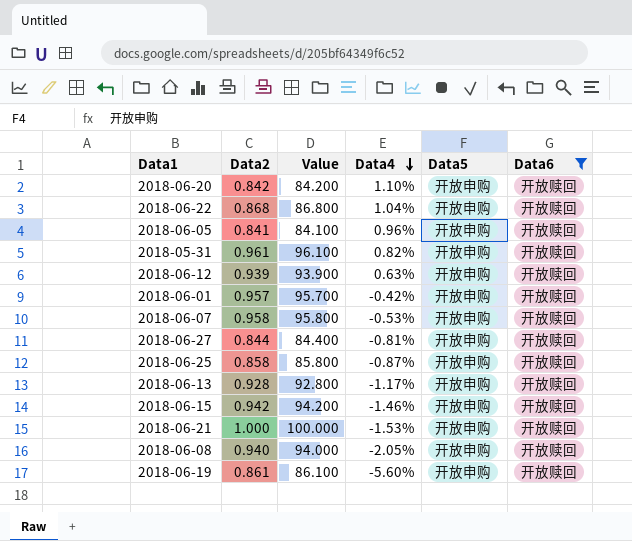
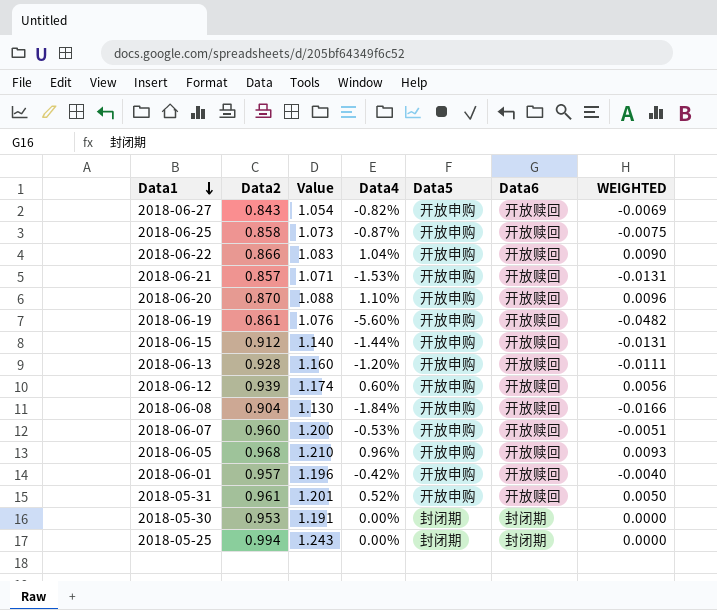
filter: Data6 = 开放赎回 -> none
row order: Data4 descending -> Data1 descending
column Value | formula: [Data2] * 100 -> [Data2] * 1.25
column WEIGHTED | formula: none -> [Data2] * [Data4]
2018-06-27 | Data2: 0.844 -> 0.843
2018-06-27 | Data4: -0.81% -> -0.82%
2018-06-22 | Data2: 0.868 -> 0.866
2018-06-21 | Data2: 1.000 -> 0.857
2018-06-20 | Data2: 0.842 -> 0.870
2018-06-15 | Data2: 0.942 -> 0.912
2018-06-15 | Data4: -1.46% -> -1.44%
2018-06-13 | Data4: -1.17% -> -1.20%
2018-06-12 | Data4: 0.63% -> 0.60%
2018-06-08 | Data2: 0.940 -> 0.904
2018-06-08 | Data4: -2.05% -> -1.84%
2018-06-07 | Data2: 0.958 -> 0.960
2018-06-05 | Data2: 0.841 -> 0.968
2018-05-31 | Data4: 0.82% -> 0.52%

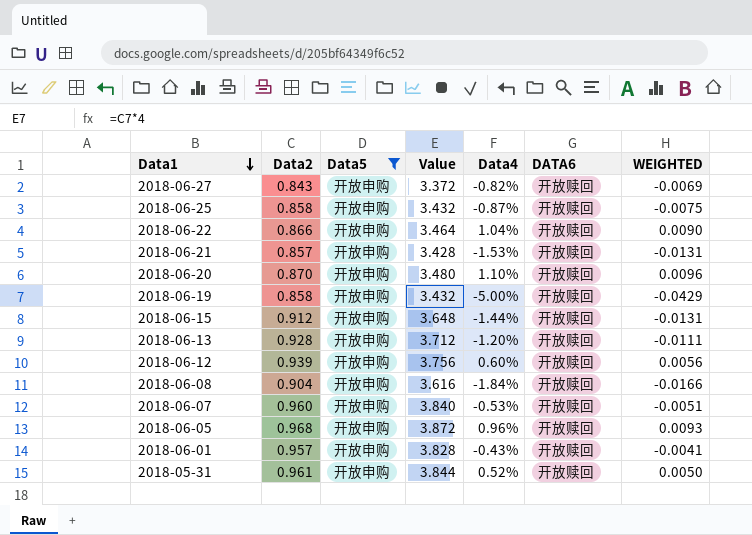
filter: none -> Data5 = 开放申购
column Data5 | position: 5 -> 3
column Value | formula: [Data2] * 1.25 -> [Data2] * 4
column name: Data6 -> DATA6
2018-06-19 | Data2: 0.861 -> 0.858
2018-06-19 | Data4: -5.60% -> -5.00%
2018-06-19 | WEIGHTED: -0.0482 -> -0.0429
2018-06-01 | Data4: -0.42% -> -0.43%
2018-06-01 | WEIGHTED: -0.0040 -> -0.0041

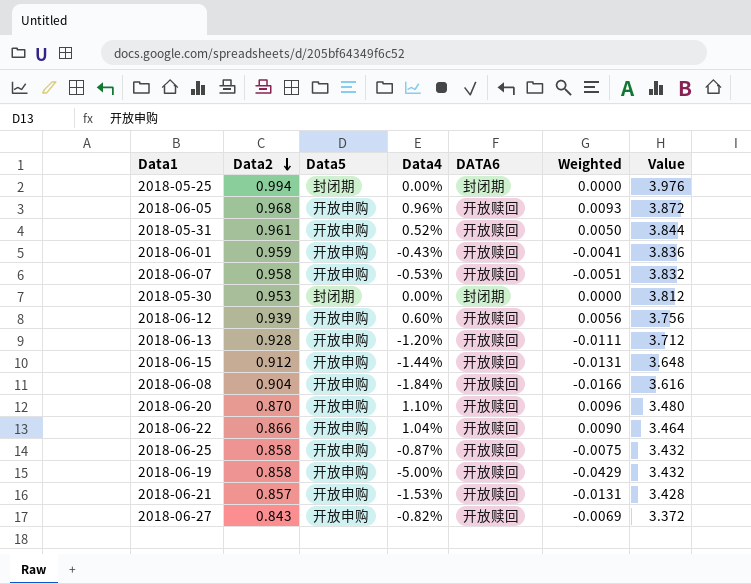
filter: Data5 = 开放申购 -> none
row order: Data1 descending -> Data2 descending
column name: WEIGHTED -> Weighted
column Value | position: 4 -> 7
2018-06-01 | Data2: 0.957 -> 0.959
2018-06-01 | Value: 3.828 -> 3.836
2018-06-07 | Data2: 0.960 -> 0.958
2018-06-07 | Value: 3.840 -> 3.832

